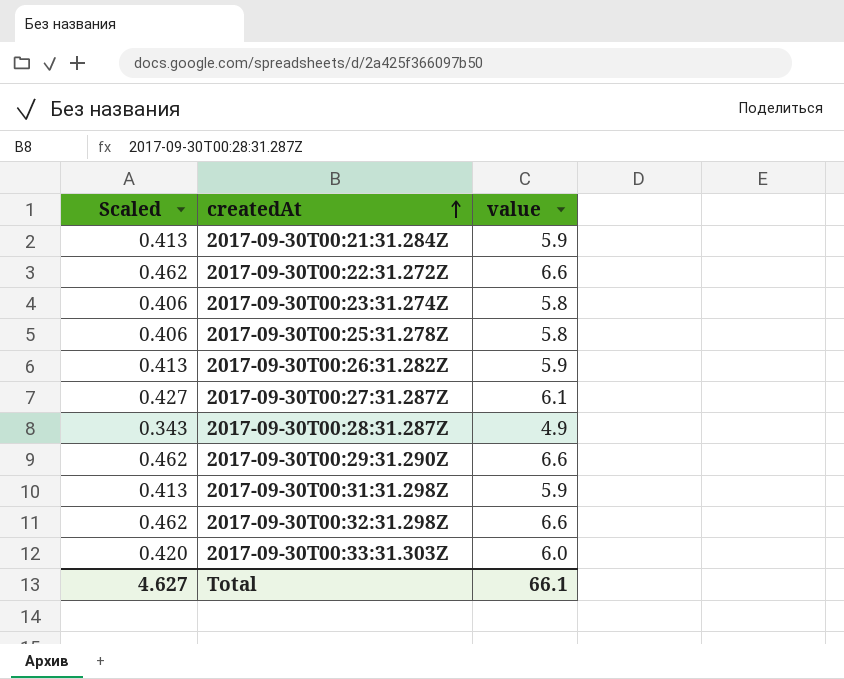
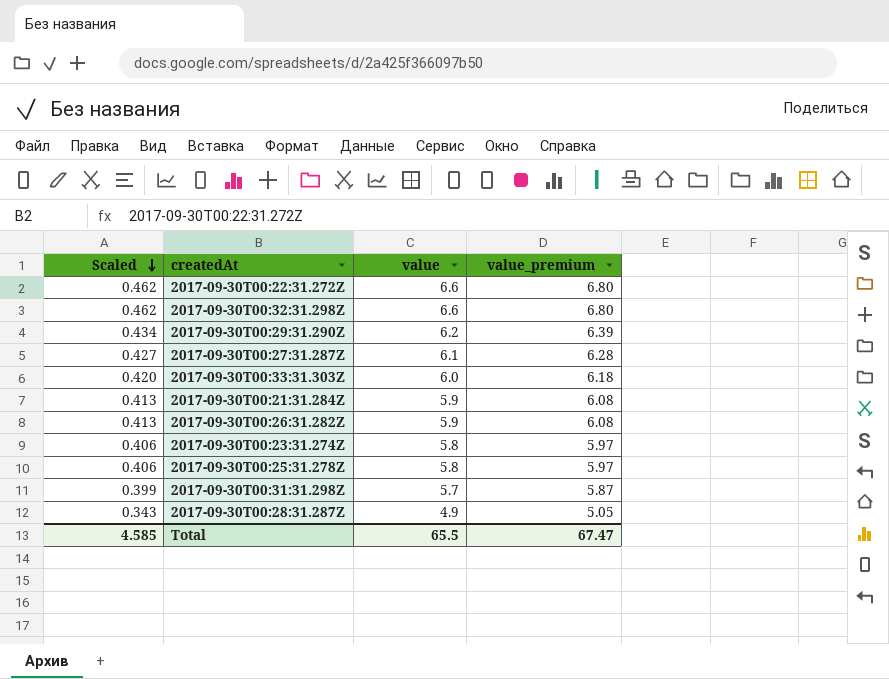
row order: createdAt ascending -> Scaled descending
column value_premium | formula: none -> [value] * 1.03
2017-09-30T00:29:31.290Z | Scaled: 0.462 -> 0.434
2017-09-30T00:29:31.290Z | value: 6.6 -> 6.2
2017-09-30T00:31:31.298Z | Scaled: 0.413 -> 0.399
2017-09-30T00:31:31.298Z | value: 5.9 -> 5.7
Total | Scaled: 4.627 -> 4.585
Total | value: 66.1 -> 65.5

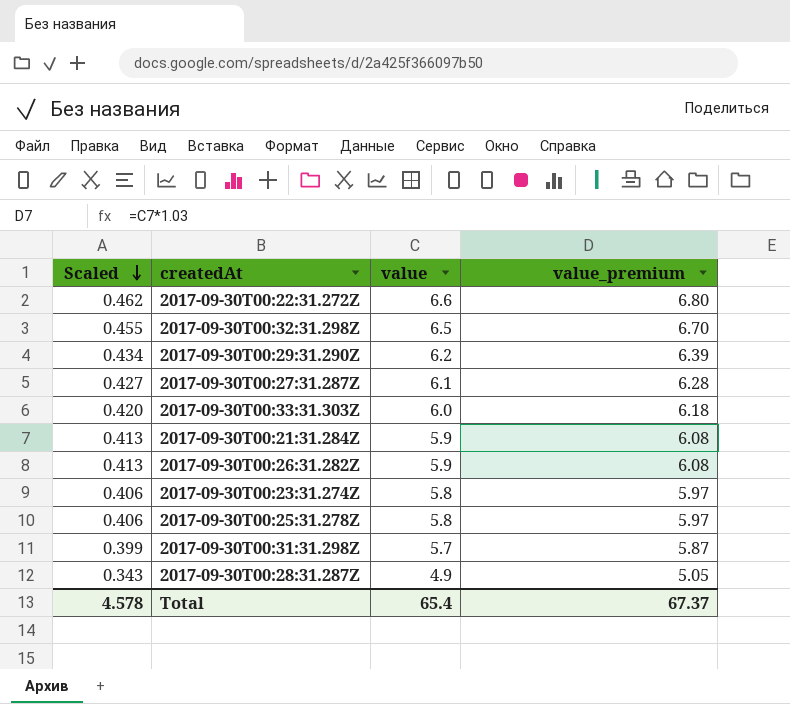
2017-09-30T00:32:31.298Z | Scaled: 0.462 -> 0.455
2017-09-30T00:32:31.298Z | value: 6.6 -> 6.5
2017-09-30T00:32:31.298Z | value_premium: 6.80 -> 6.70
Total | Scaled: 4.585 -> 4.578
Total | value: 65.5 -> 65.4
Total | value_premium: 67.47 -> 67.37

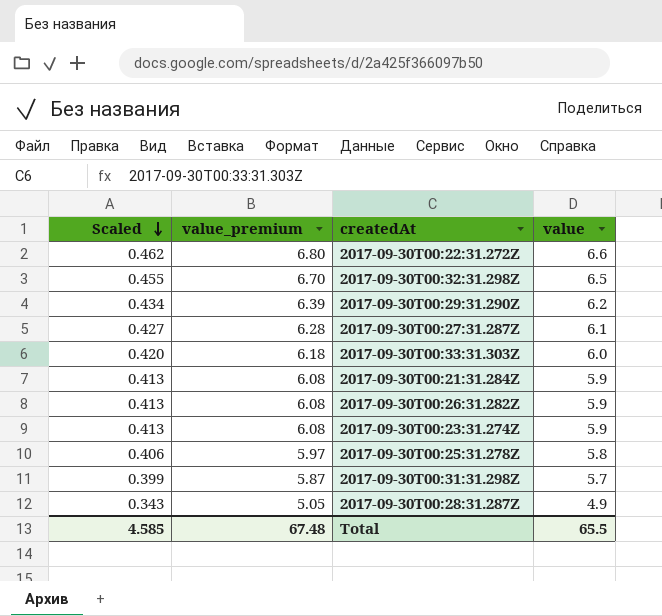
column value_premium | position: 4 -> 2
2017-09-30T00:23:31.274Z | Scaled: 0.406 -> 0.413
2017-09-30T00:23:31.274Z | value_premium: 5.97 -> 6.08
2017-09-30T00:23:31.274Z | value: 5.8 -> 5.9
Total | Scaled: 4.578 -> 4.585
Total | value_premium: 67.37 -> 67.48
Total | value: 65.4 -> 65.5

